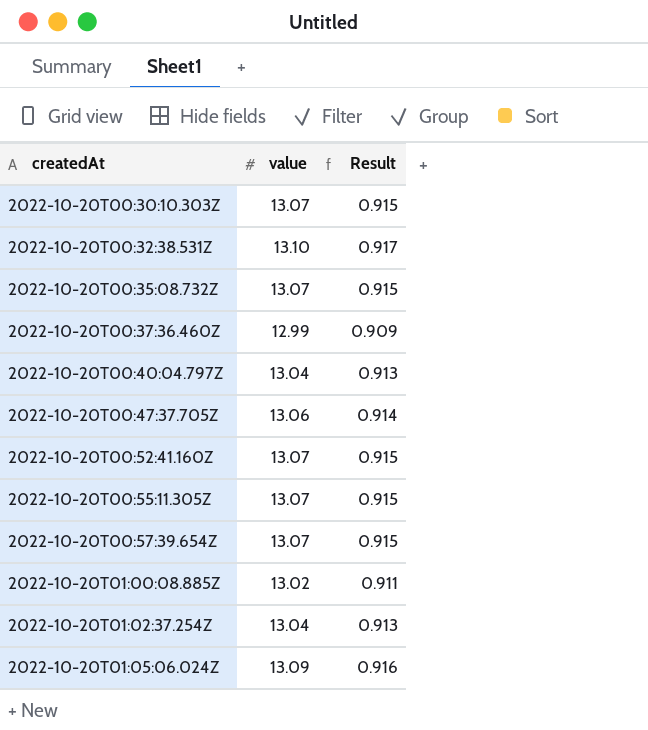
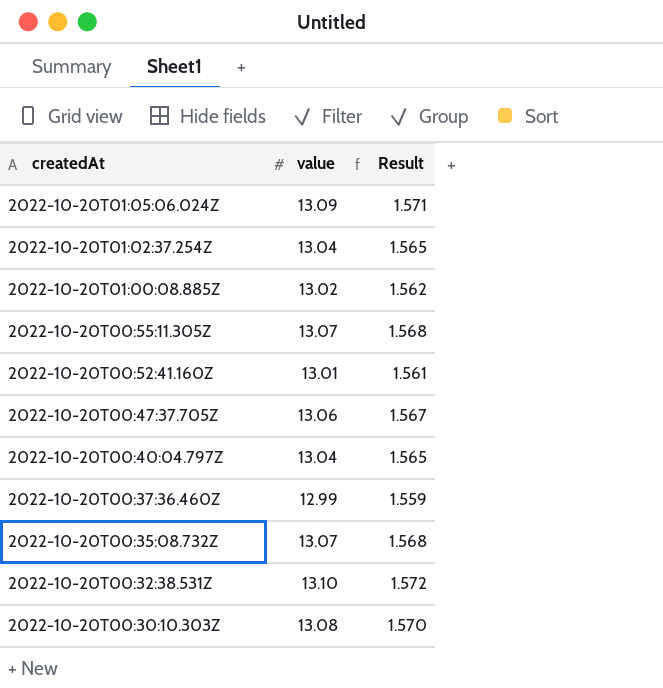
row order: createdAt ascending -> createdAt descending
column Result | formula: [value] * 0.07 -> [value] * 0.12
row 2022-10-20T00:57:39.654Z: 13.07 | 0.915 -> none
2022-10-20T00:52:41.160Z | value: 13.07 -> 13.01
2022-10-20T00:30:10.303Z | value: 13.07 -> 13.08

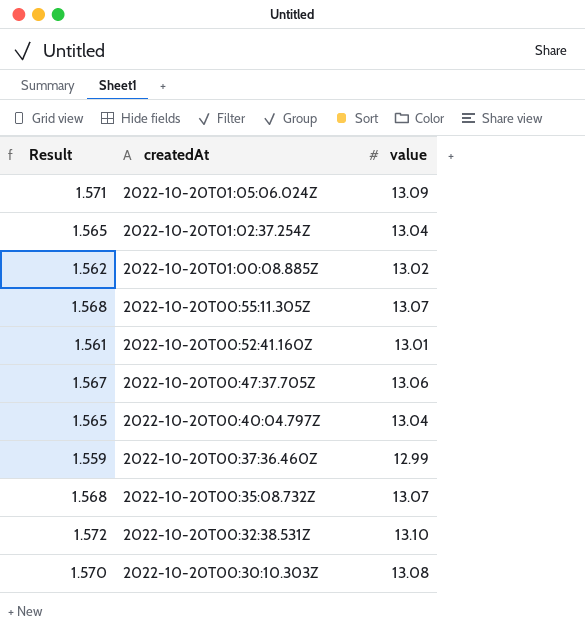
column Result | position: 3 -> 1

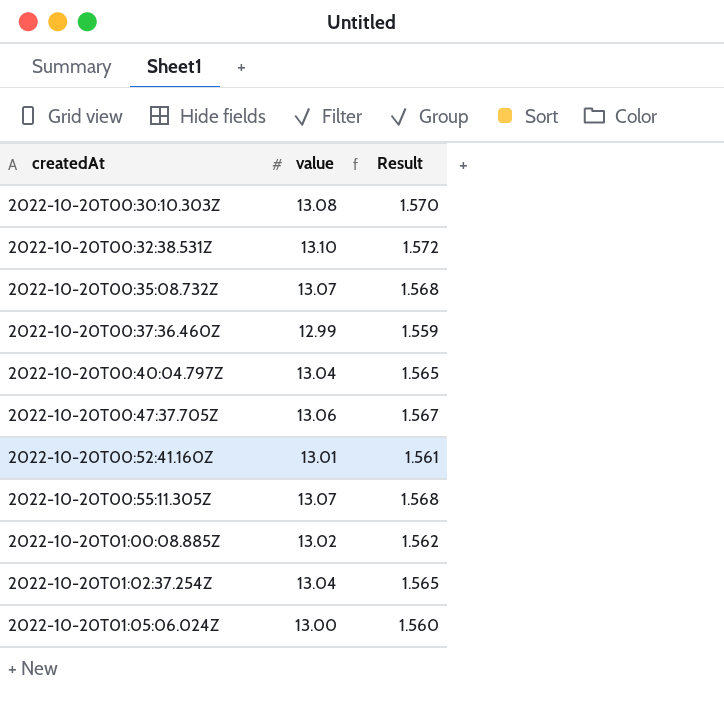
row order: createdAt descending -> createdAt ascending
column Result | position: 1 -> 3
2022-10-20T01:05:06.024Z | value: 13.09 -> 13.00
2022-10-20T01:05:06.024Z | Result: 1.571 -> 1.560

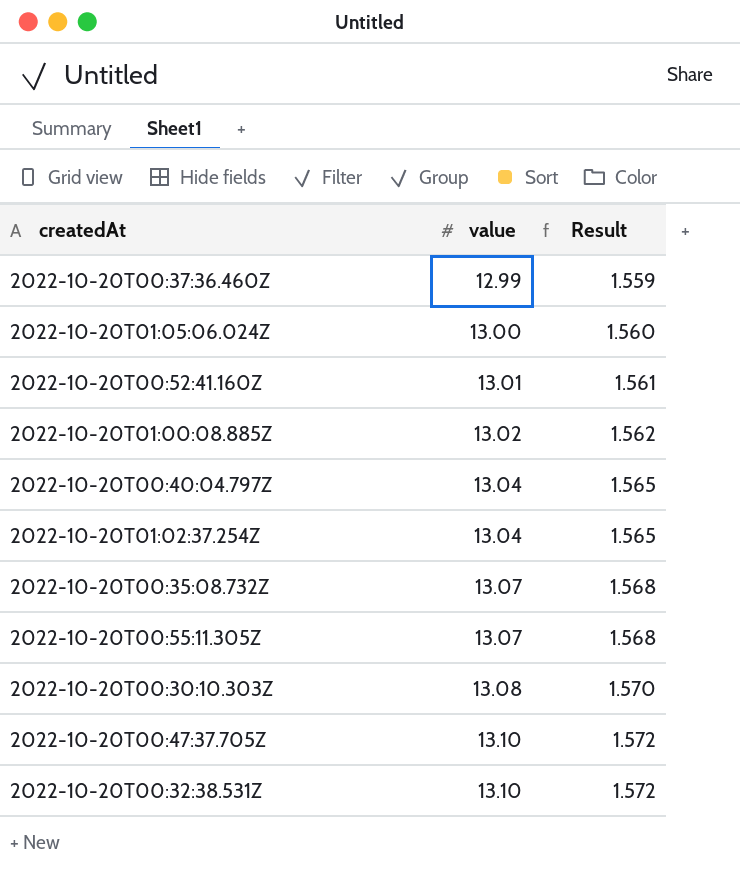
row order: createdAt ascending -> value ascending
2022-10-20T00:47:37.705Z | value: 13.06 -> 13.10
2022-10-20T00:47:37.705Z | Result: 1.567 -> 1.572

